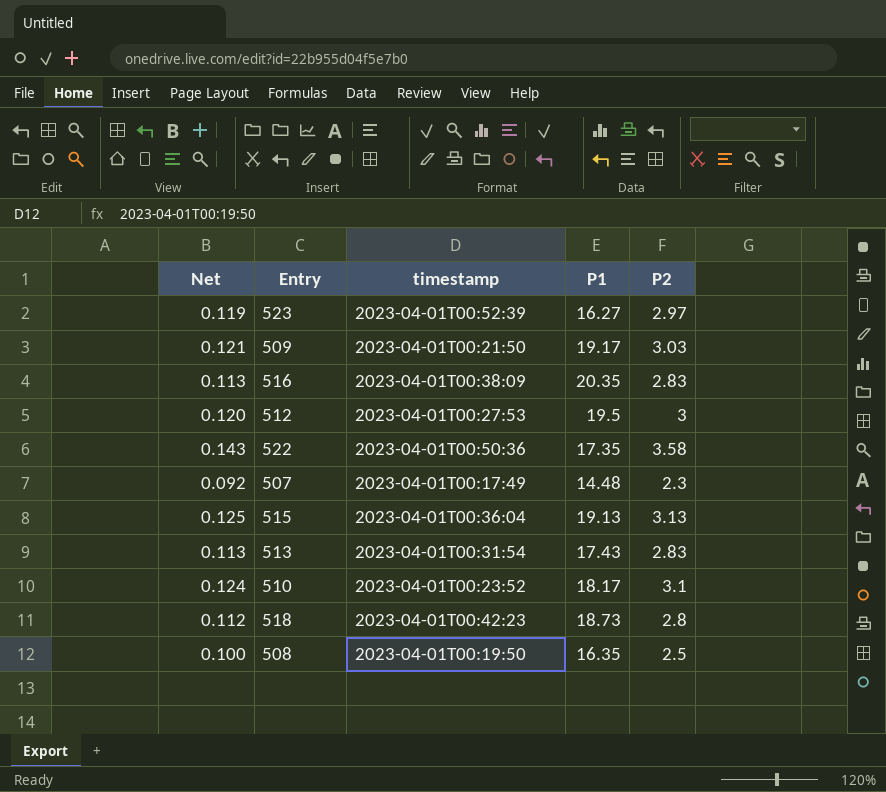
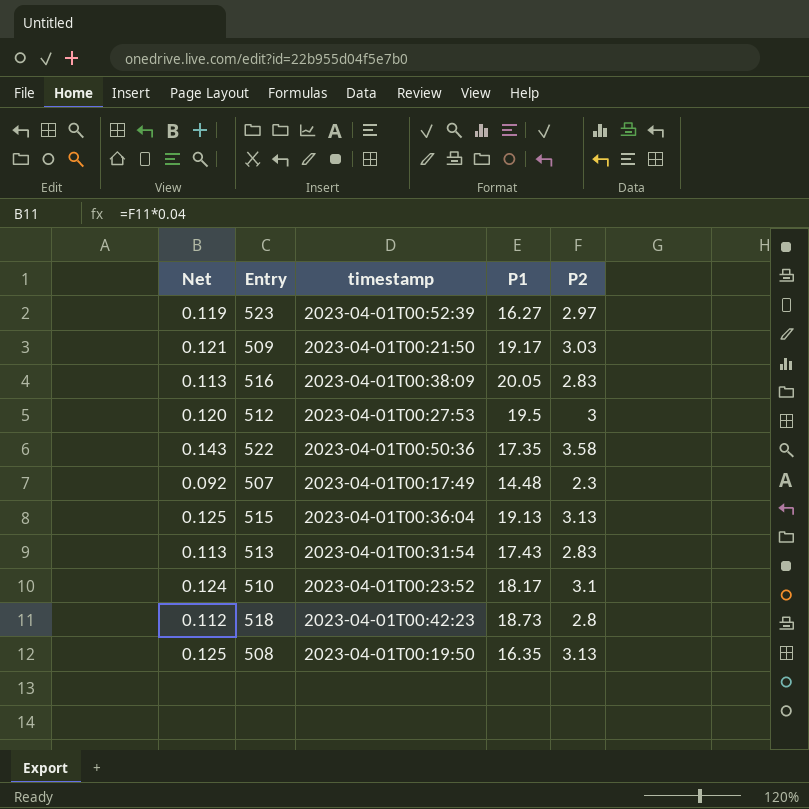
516 | P1: 20.35 -> 20.05
508 | Net: 0.100 -> 0.125
508 | P2: 2.5 -> 3.13

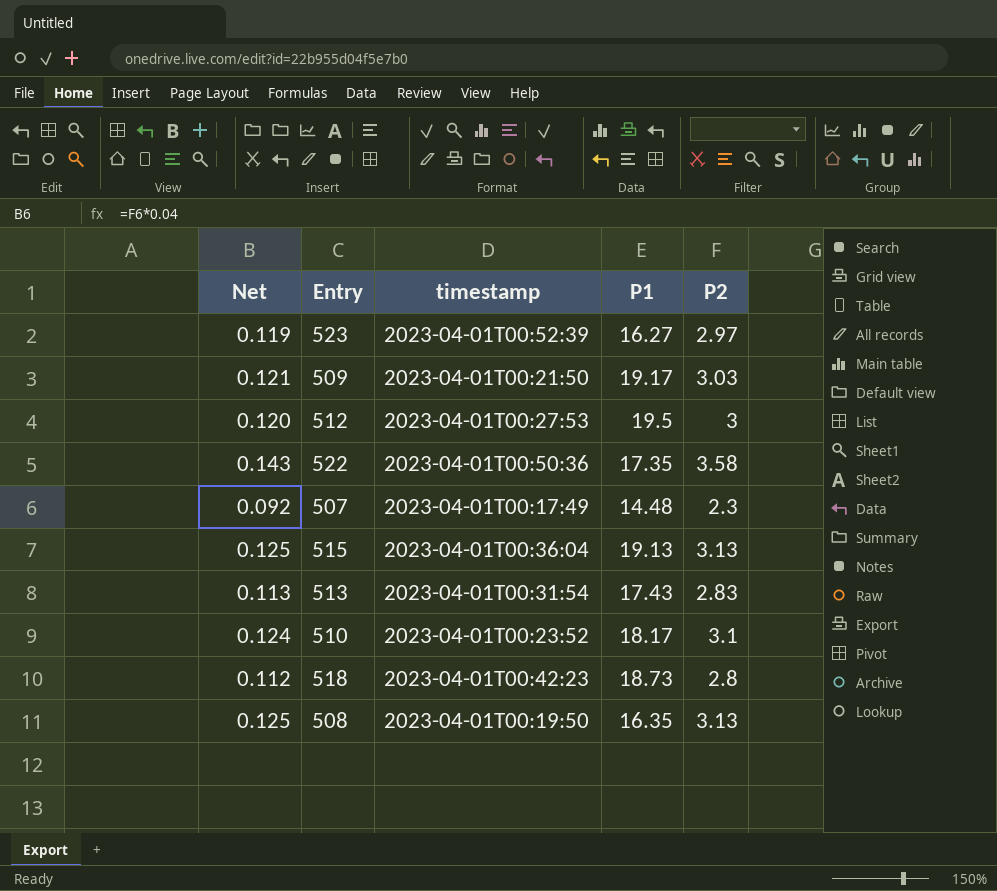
row 516: 0.113 | 2023-04-01T00:38:09 | 20.05 | 2.83 -> none

